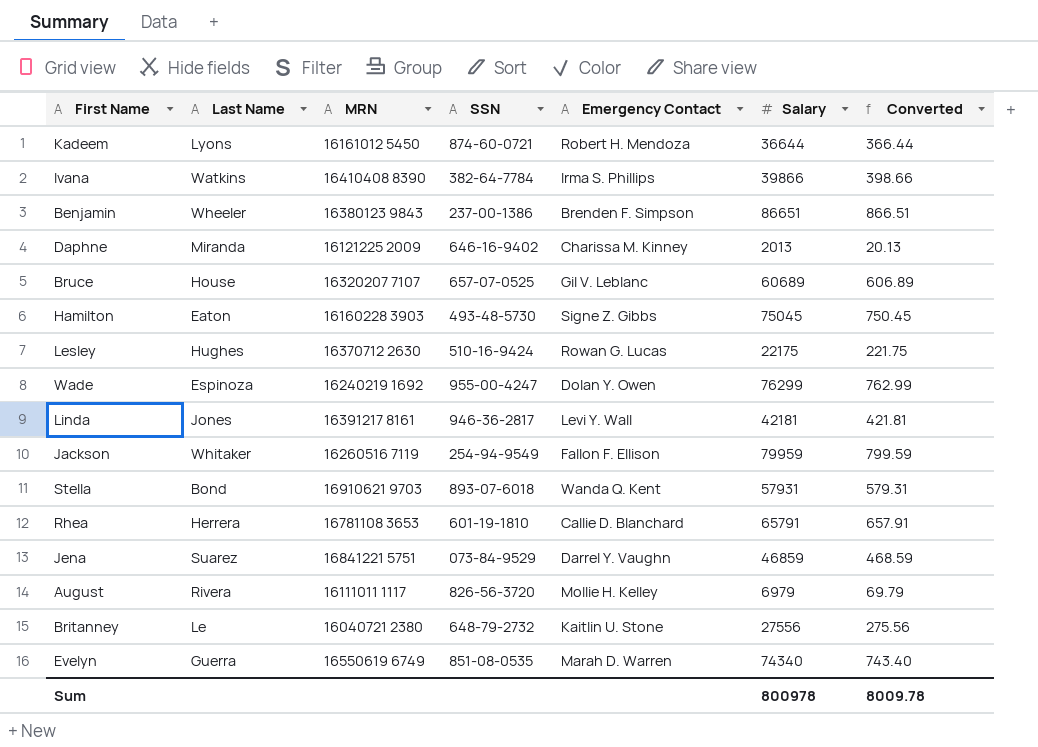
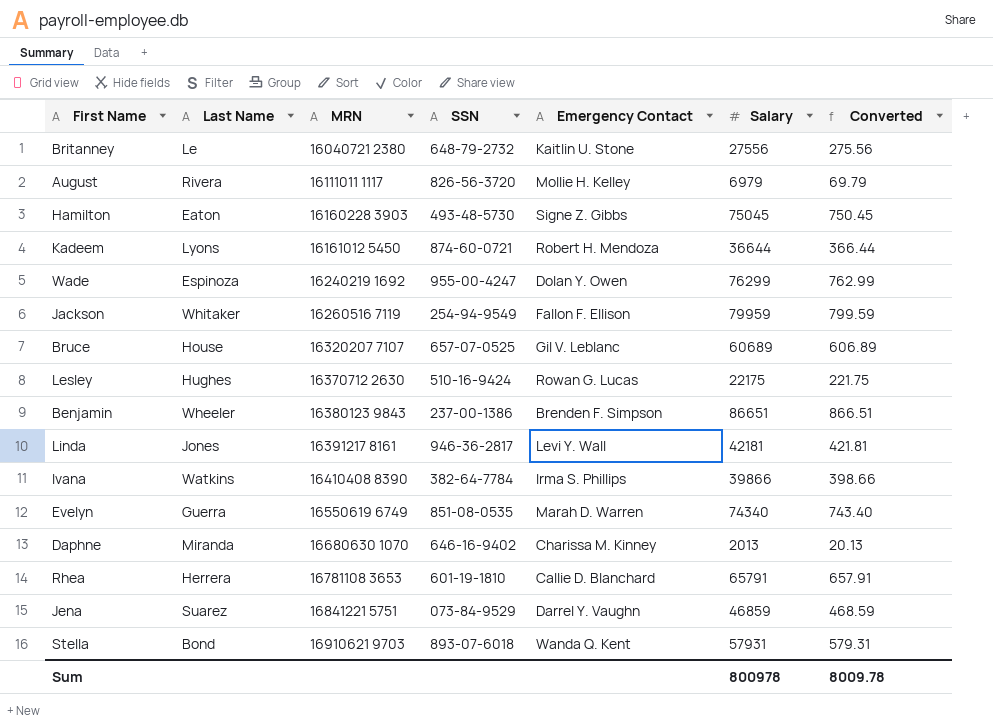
row order: none -> MRN ascending
Daphne | MRN: 16121225 2009 -> 16680630 1070

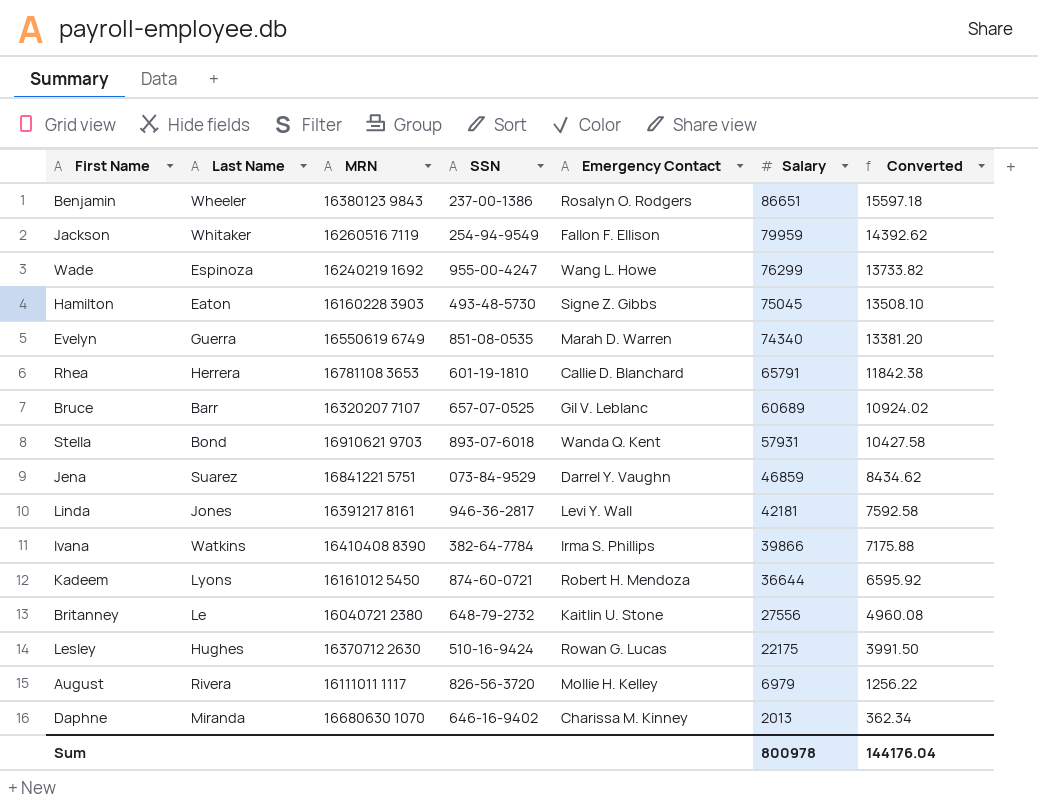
row order: MRN ascending -> Salary descending
column Converted | formula: [Salary] * 0.01 -> [Salary] * 0.18
Benjamin | Emergency Contact: Brenden F. Simpson -> Rosalyn O. Rodgers
Wade | Emergency Contact: Dolan Y. Owen -> Wang L. Howe
Bruce | Last Name: House -> Barr
Sum | Converted: 8009.78 -> 144176.04

